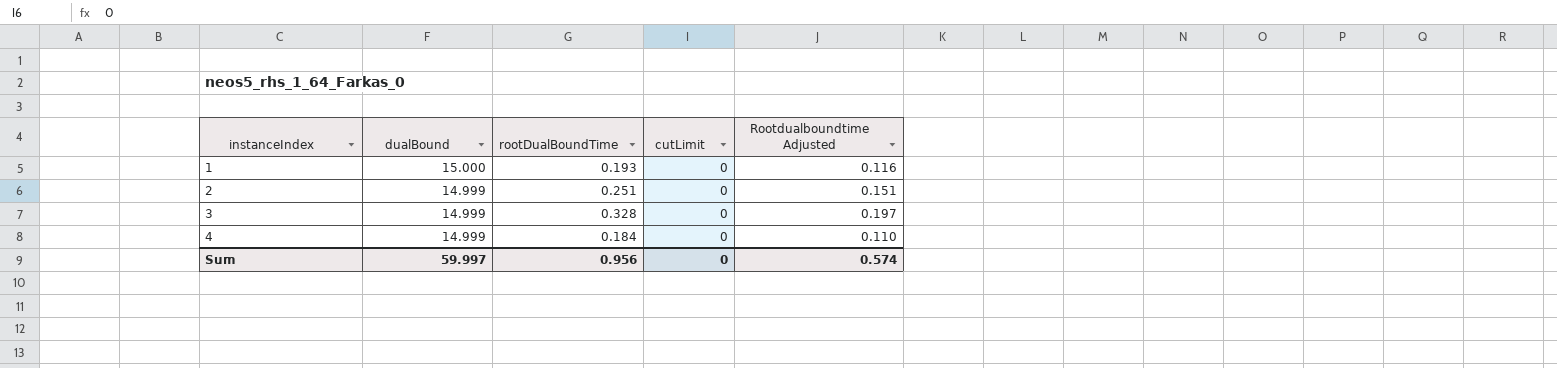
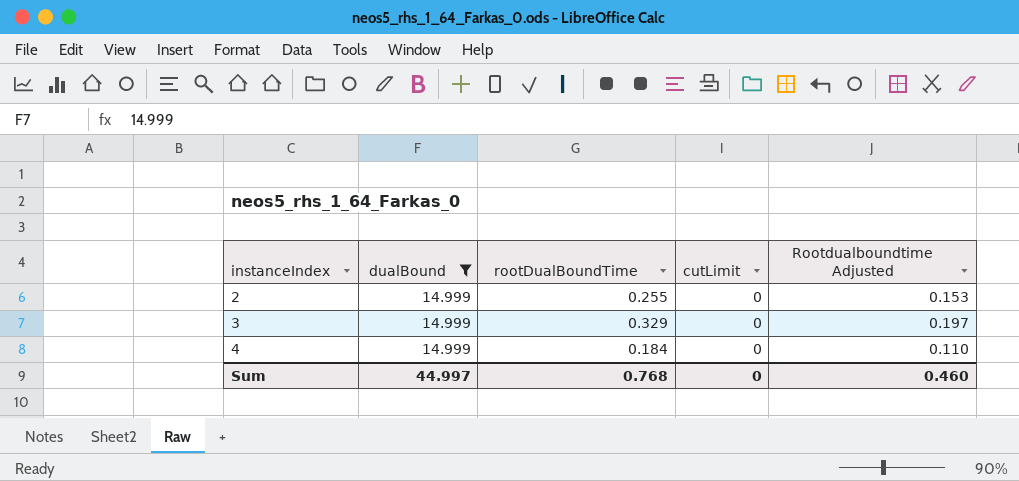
filter: none -> dualBound = 14.999
2 | rootDualBoundTime: 0.251 -> 0.255
2 | Rootdualboundtime Adjusted: 0.151 -> 0.153
3 | rootDualBoundTime: 0.328 -> 0.329
Sum | dualBound: 59.997 -> 44.997
Sum | rootDualBoundTime: 0.956 -> 0.768
Sum | Rootdualboundtime Adjusted: 0.574 -> 0.460

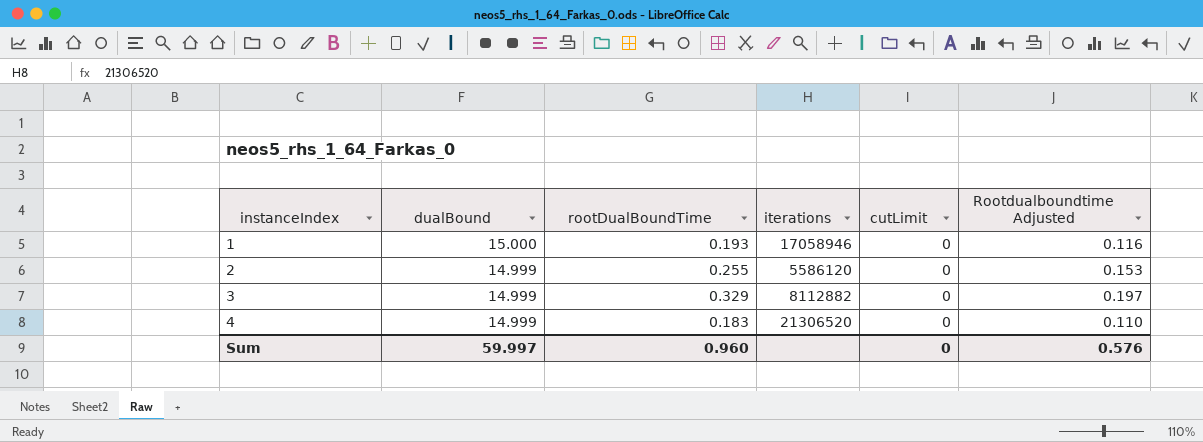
filter: dualBound = 14.999 -> none
column iterations | position: none -> 4
4 | rootDualBoundTime: 0.184 -> 0.183
Sum | dualBound: 44.997 -> 59.997
Sum | rootDualBoundTime: 0.768 -> 0.960
Sum | Rootdualboundtime Adjusted: 0.460 -> 0.576

